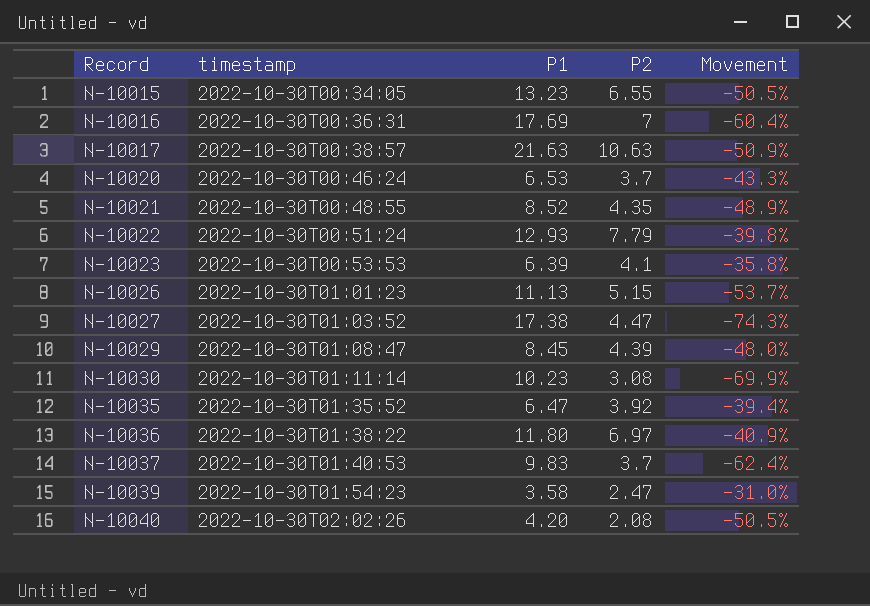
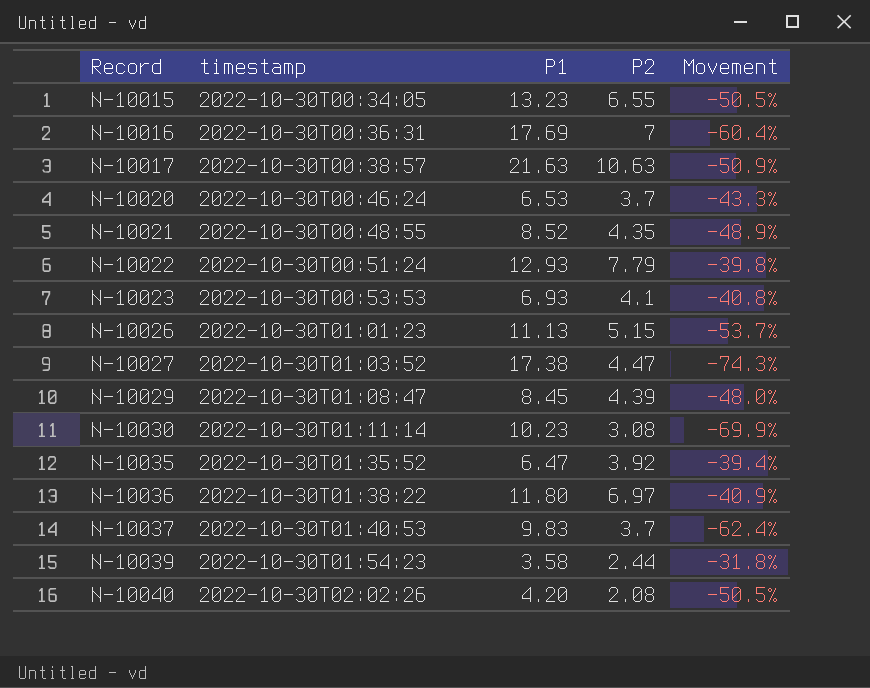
N-10023 | P1: 6.39 -> 6.93
N-10023 | Movement: -35.8% -> -40.8%
N-10039 | P2: 2.47 -> 2.44
N-10039 | Movement: -31.0% -> -31.8%

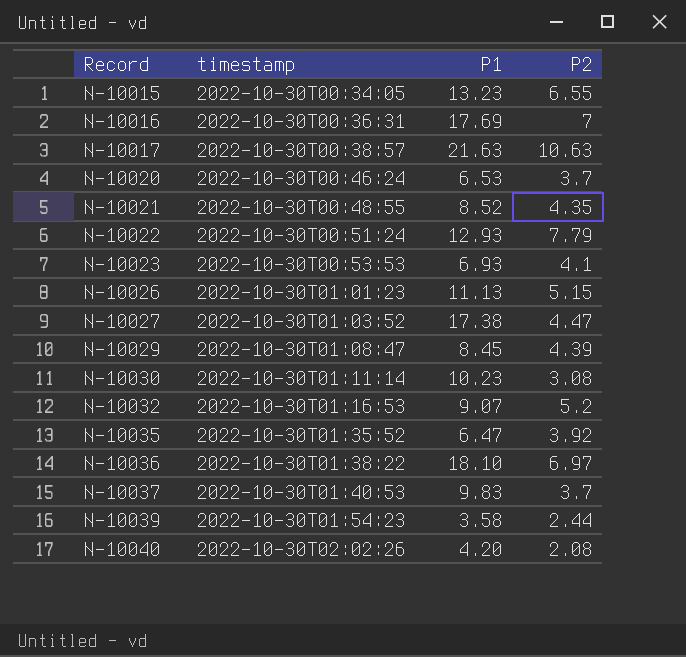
column Movement | formula: ([P2] - [P1]) / [P1] -> none
row N-10032: none -> 2022-10-30T01:16:53 | 9.07 | 5.2
N-10036 | P1: 11.80 -> 18.10

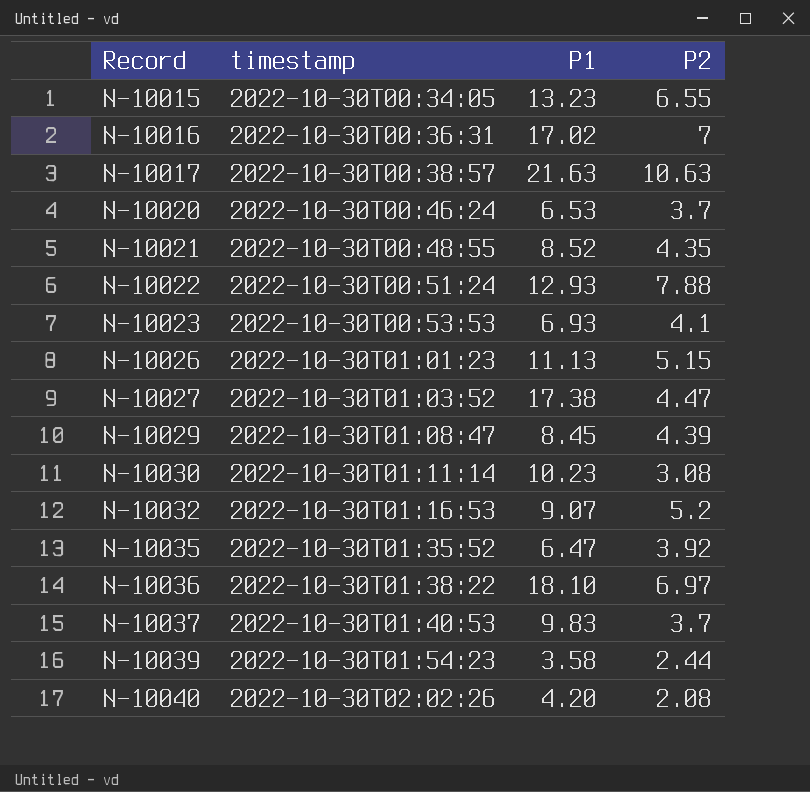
N-10016 | P1: 17.69 -> 17.02
N-10022 | P2: 7.79 -> 7.88

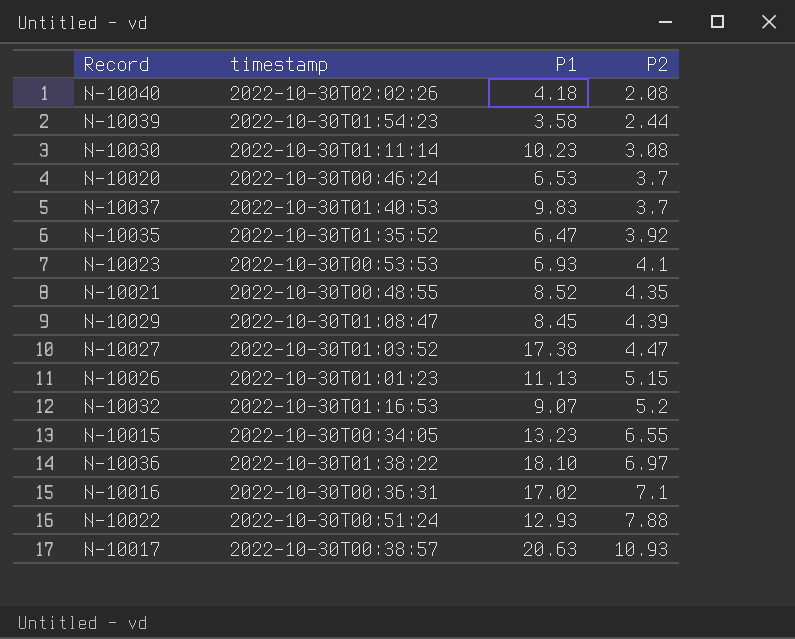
row order: Record ascending -> P2 ascending
N-10040 | P1: 4.20 -> 4.18
N-10016 | P2: 7 -> 7.1
N-10017 | P1: 21.63 -> 20.63
N-10017 | P2: 10.63 -> 10.93

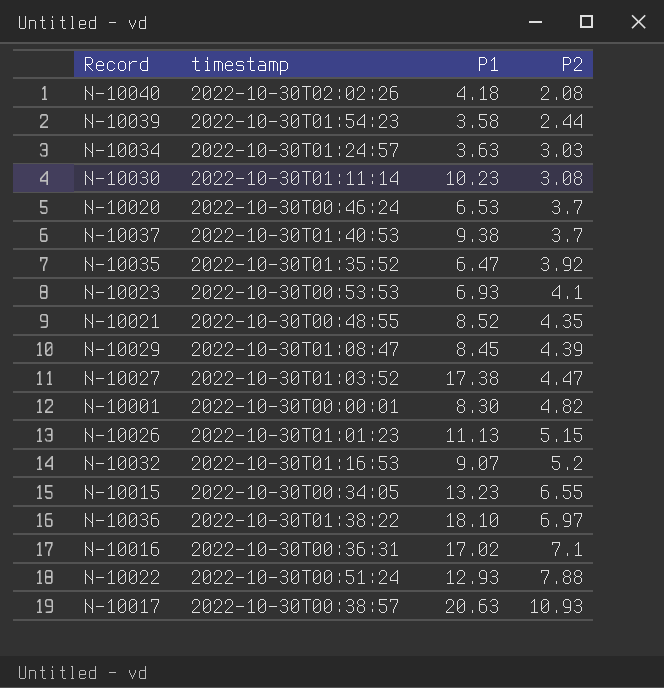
row N-10034: none -> 2022-10-30T01:24:57 | 3.63 | 3.03
N-10037 | P1: 9.83 -> 9.38
row N-10001: none -> 2022-10-30T00:00:01 | 8.30 | 4.82

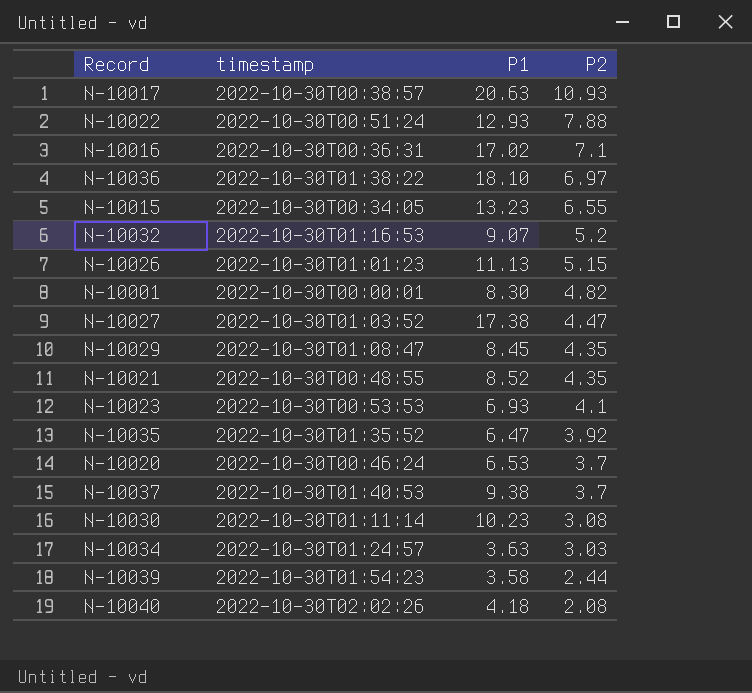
row order: P2 ascending -> P2 descending
N-10029 | P2: 4.39 -> 4.35

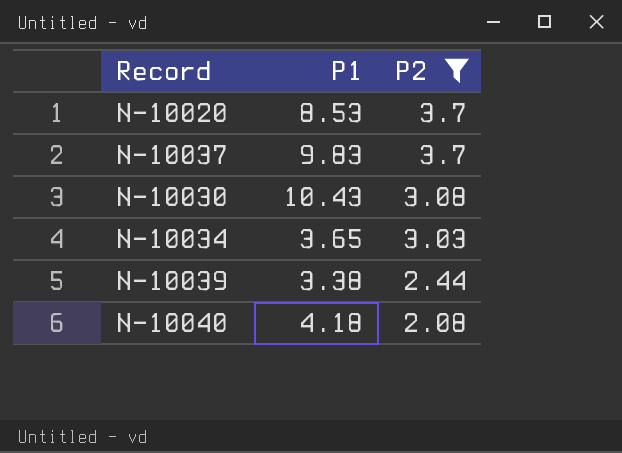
filter: none -> P2 <= 3.7
column timestamp | position: 2 -> none
N-10020 | P1: 6.53 -> 8.53
N-10037 | P1: 9.38 -> 9.83
N-10030 | P1: 10.23 -> 10.43
N-10034 | P1: 3.63 -> 3.65
N-10039 | P1: 3.58 -> 3.38

